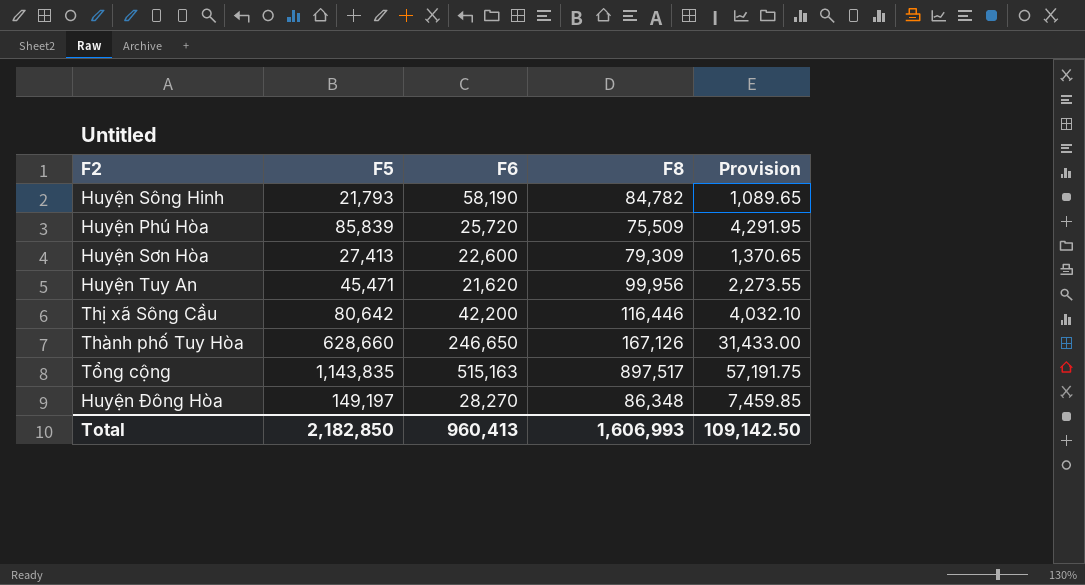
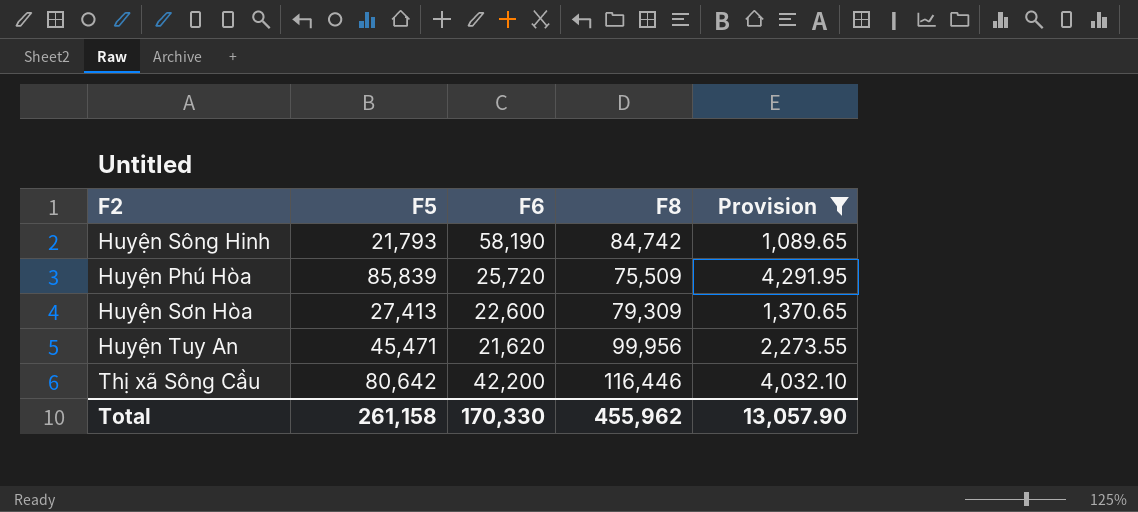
filter: none -> Provision <= 4,291.95
Huyện Sông Hinh | F8: 84,782 -> 84,742
Total | F5: 2,182,850 -> 261,158
Total | F6: 960,413 -> 170,330
Total | F8: 1,606,993 -> 455,962
Total | Provision: 109,142.50 -> 13,057.90

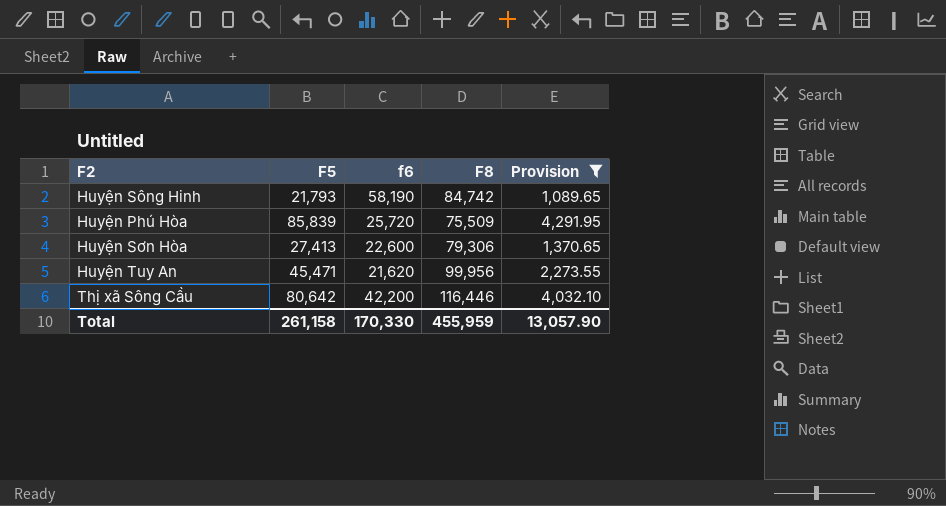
column name: F6 -> f6
Huyện Sơn Hòa | F8: 79,309 -> 79,306
Total | F8: 455,962 -> 455,959

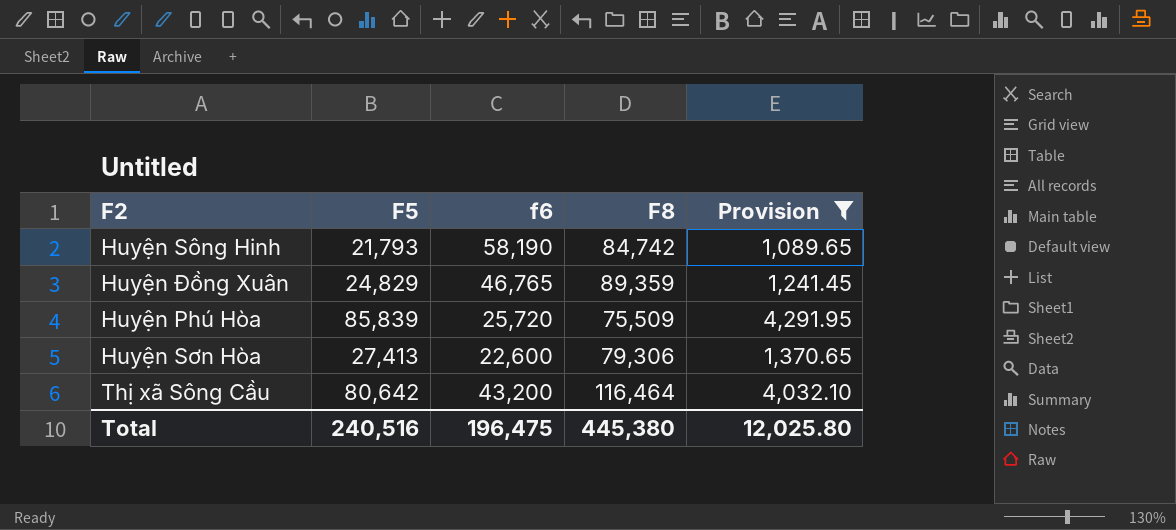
row Huyện Tuy An: 45,471 | 21,620 | 99,956 | 2,273.55 -> none
row Huyện Đồng Xuân: none -> 24,829 | 46,765 | 89,359 | 1,241.45
Thị xã Sông Cầu | f6: 42,200 -> 43,200
Thị xã Sông Cầu | F8: 116,446 -> 116,464
Total | F5: 261,158 -> 240,516
Total | f6: 170,330 -> 196,475
Total | F8: 455,959 -> 445,380
Total | Provision: 13,057.90 -> 12,025.80

